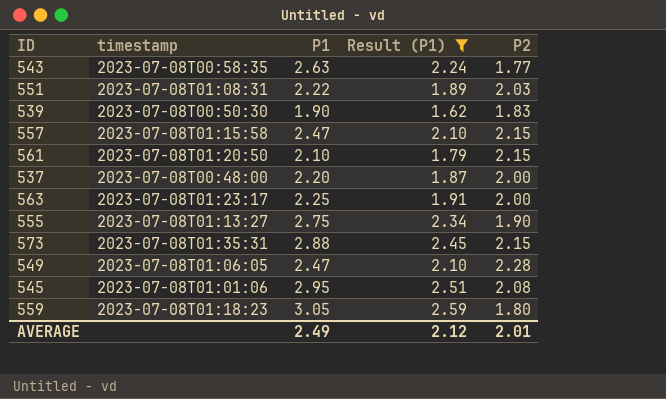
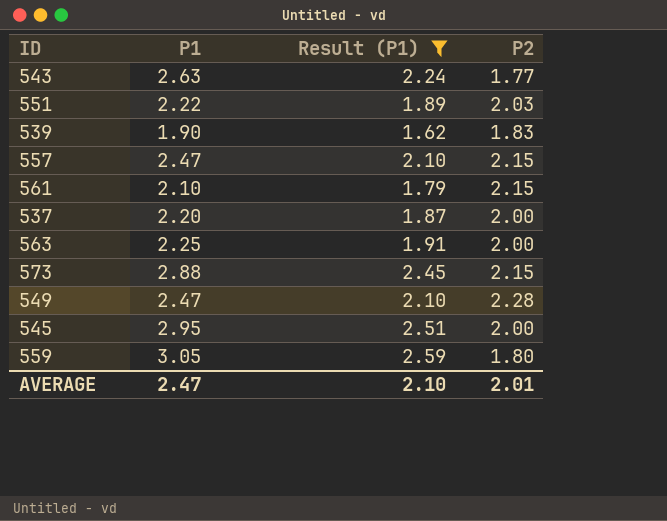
column timestamp | position: 2 -> none
row 555: 2023-07-08T01:13:27 | 2.75 | 2.34 | 1.90 -> none
545 | P2: 2.08 -> 2.00
AVERAGE | P1: 2.49 -> 2.47
AVERAGE | Result (P1): 2.12 -> 2.10

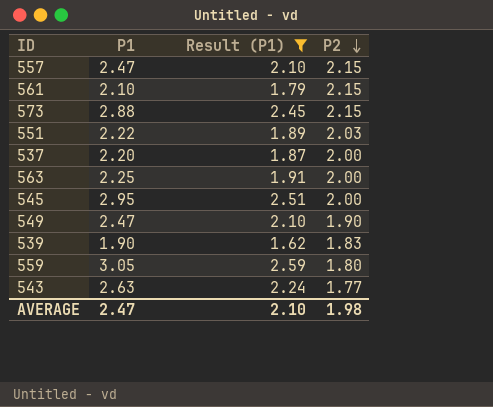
row order: none -> P2 descending
549 | P2: 2.28 -> 1.90
AVERAGE | P2: 2.01 -> 1.98

